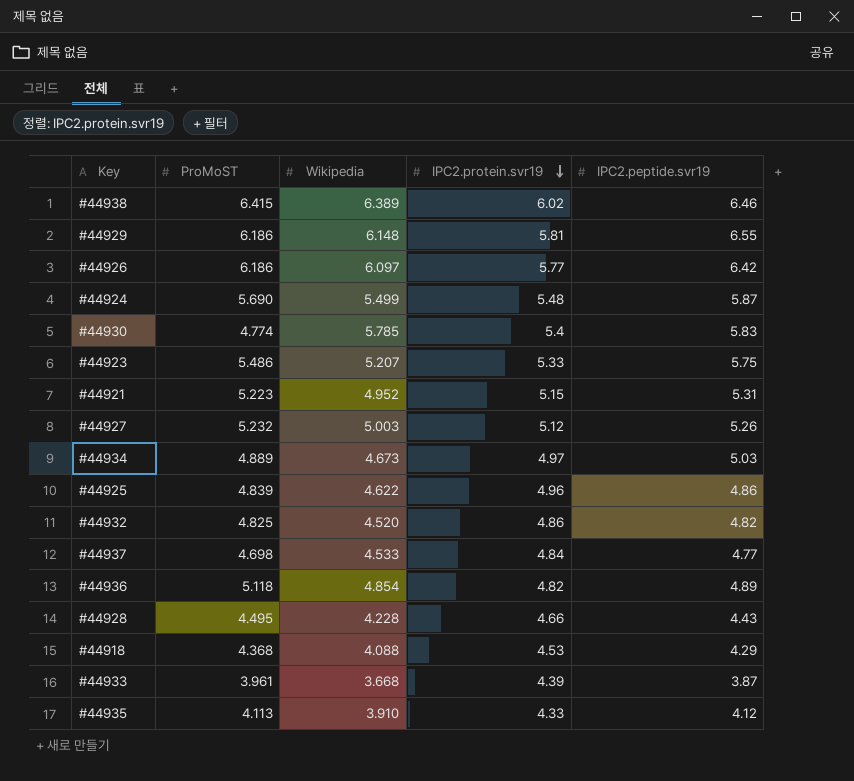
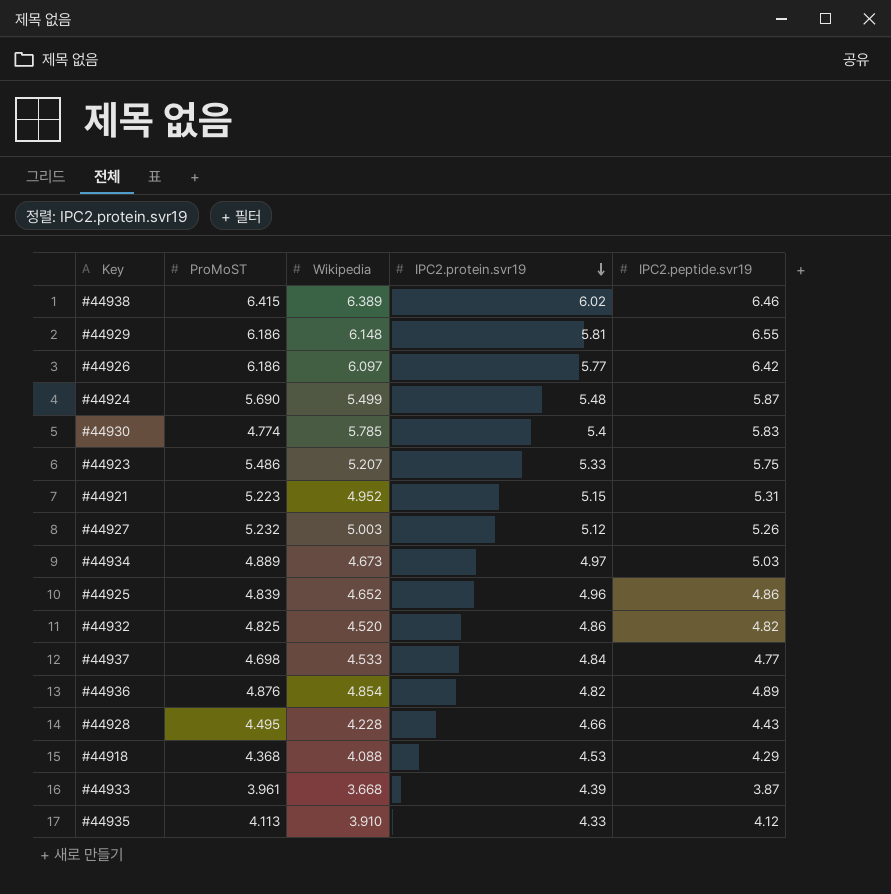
#44925 | Wikipedia: 4.622 -> 4.652
#44936 | ProMoST: 5.118 -> 4.876

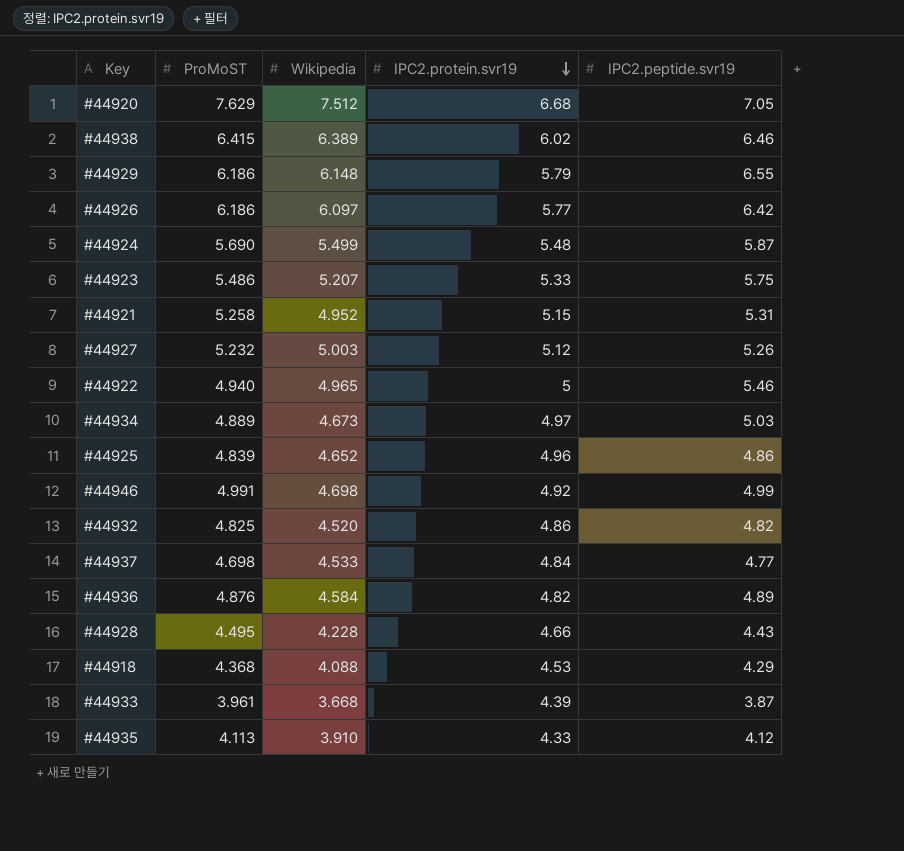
row #44930: 4.774 | 5.785 | 5.4 | 5.83 -> none
row #44920: none -> 7.629 | 7.512 | 6.68 | 7.05
#44929 | IPC2.protein.svr19: 5.81 -> 5.79
#44921 | ProMoST: 5.223 -> 5.258
row #44922: none -> 4.940 | 4.965 | 5 | 5.46
row #44946: none -> 4.991 | 4.698 | 4.92 | 4.99
#44936 | Wikipedia: 4.854 -> 4.584

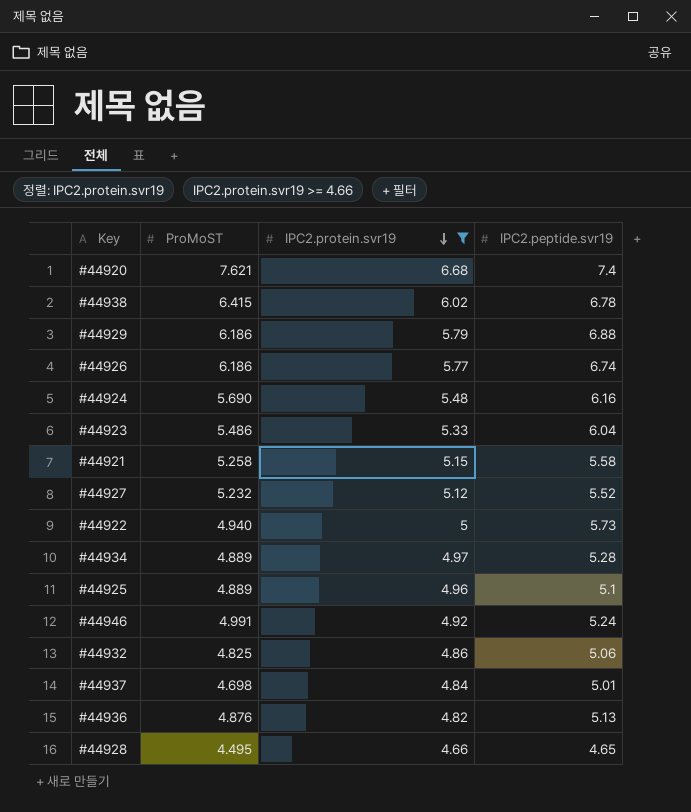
filter: none -> IPC2.protein.svr19 >= 4.66
column Wikipedia | position: 3 -> none
#44920 | ProMoST: 7.629 -> 7.621
#44920 | IPC2.peptide.svr19: 7.05 -> 7.4
#44938 | IPC2.peptide.svr19: 6.46 -> 6.78
#44929 | IPC2.peptide.svr19: 6.55 -> 6.88
#44926 | IPC2.peptide.svr19: 6.42 -> 6.74
#44924 | IPC2.peptide.svr19: 5.87 -> 6.16
#44923 | IPC2.peptide.svr19: 5.75 -> 6.04
#44921 | IPC2.peptide.svr19: 5.31 -> 5.58
#44927 | IPC2.peptide.svr19: 5.26 -> 5.52
#44922 | IPC2.peptide.svr19: 5.46 -> 5.73
#44934 | IPC2.peptide.svr19: 5.03 -> 5.28
#44925 | ProMoST: 4.839 -> 4.889
#44925 | IPC2.peptide.svr19: 4.86 -> 5.1
#44946 | IPC2.peptide.svr19: 4.99 -> 5.24
#44932 | IPC2.peptide.svr19: 4.82 -> 5.06
#44937 | IPC2.peptide.svr19: 4.77 -> 5.01
#44936 | IPC2.peptide.svr19: 4.89 -> 5.13
#44928 | IPC2.peptide.svr19: 4.43 -> 4.65

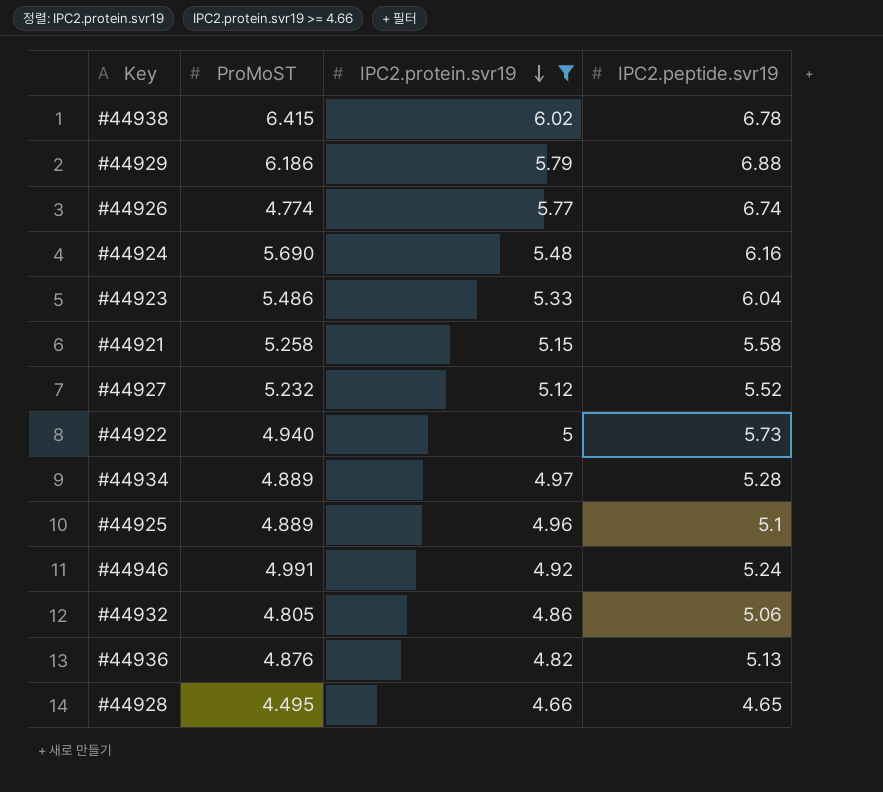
row #44920: 7.621 | 6.68 | 7.4 -> none
row #44937: 4.698 | 4.84 | 5.01 -> none
#44926 | ProMoST: 6.186 -> 4.774
#44932 | ProMoST: 4.825 -> 4.805

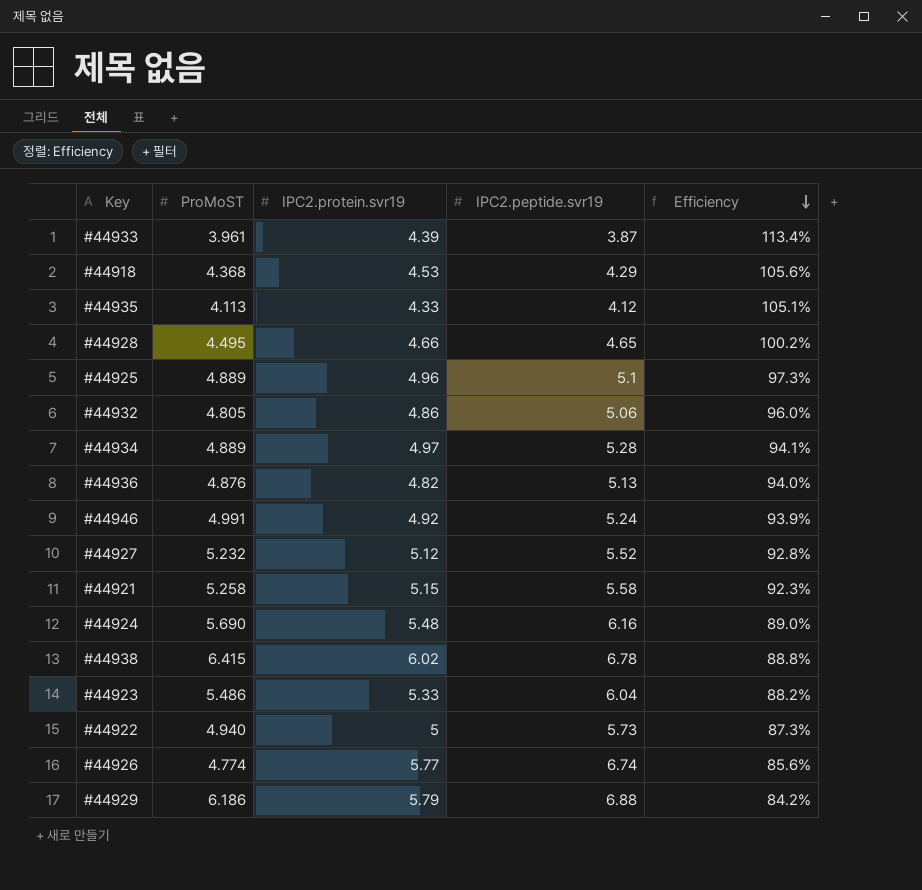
filter: IPC2.protein.svr19 >= 4.66 -> none
row order: IPC2.protein.svr19 descending -> Efficiency descending
column Efficiency | formula: none -> [IPC2.protein.svr19] / [IPC2.peptide.svr19]

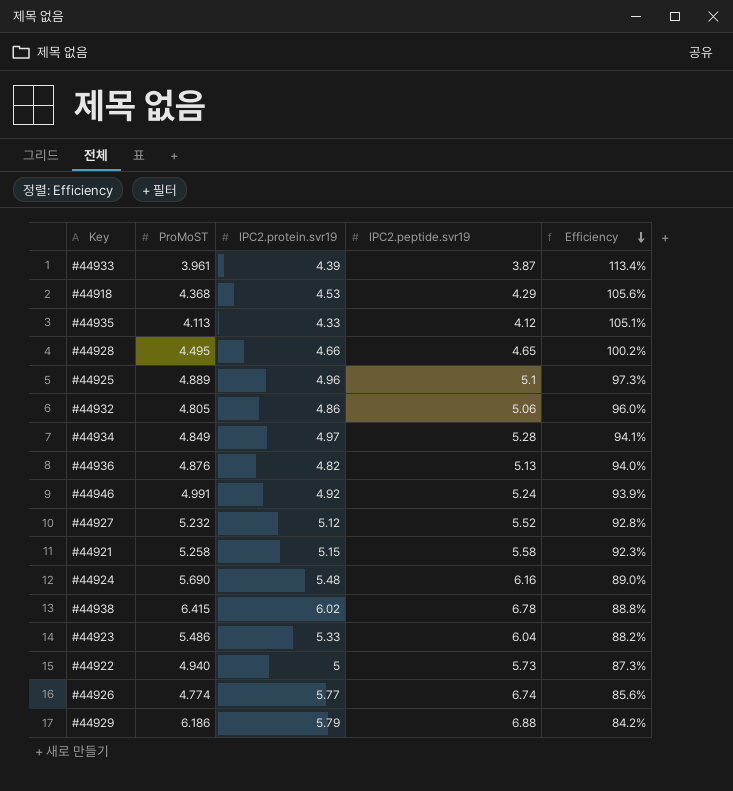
#44934 | ProMoST: 4.889 -> 4.849

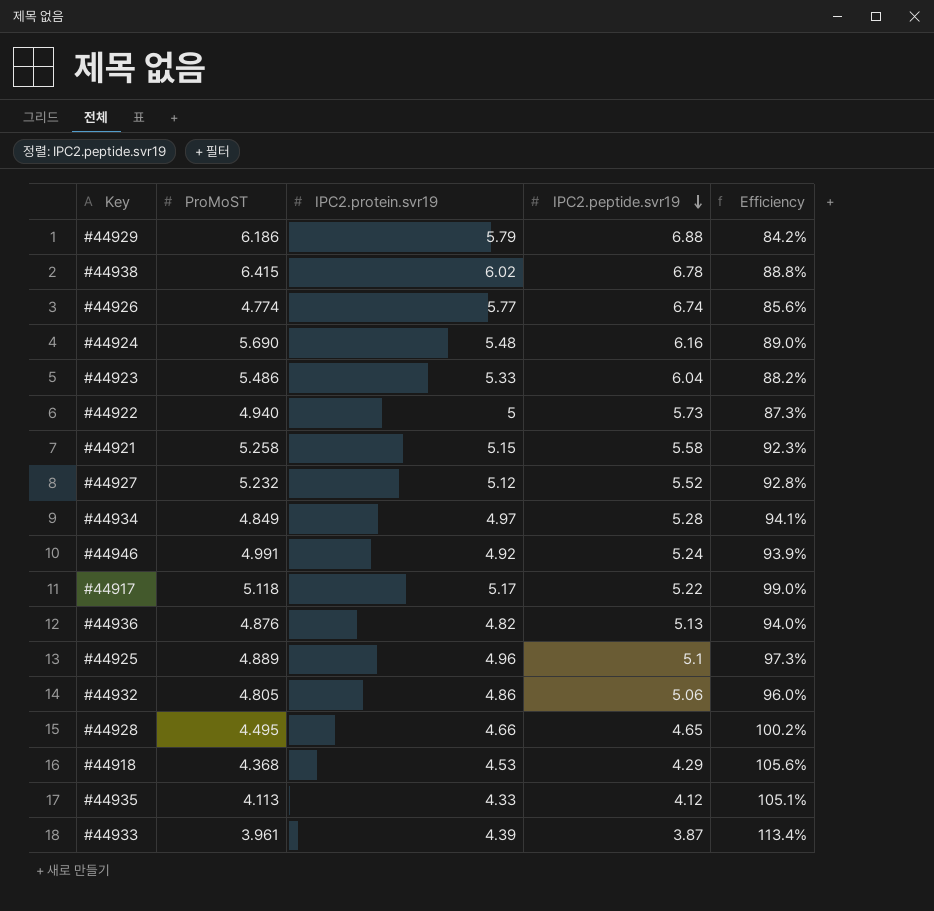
row order: Efficiency descending -> IPC2.peptide.svr19 descending
row #44917: none -> 5.118 | 5.17 | 5.22 | 99.0%

